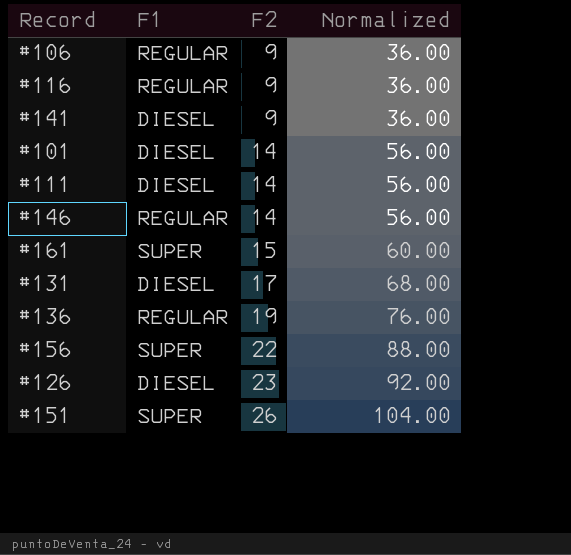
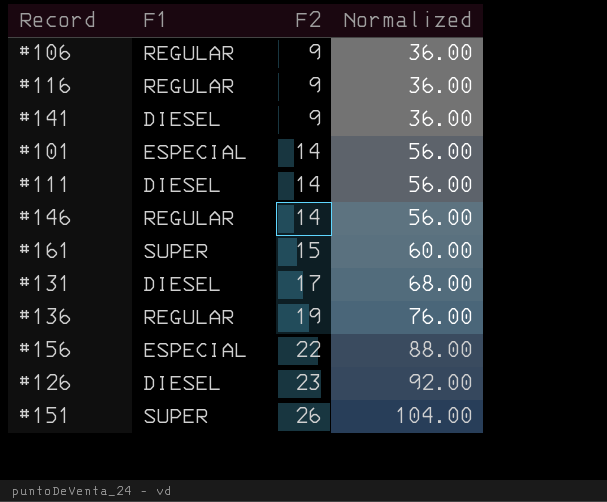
#101 | F1: DIESEL -> ESPECIAL
#156 | F1: SUPER -> ESPECIAL

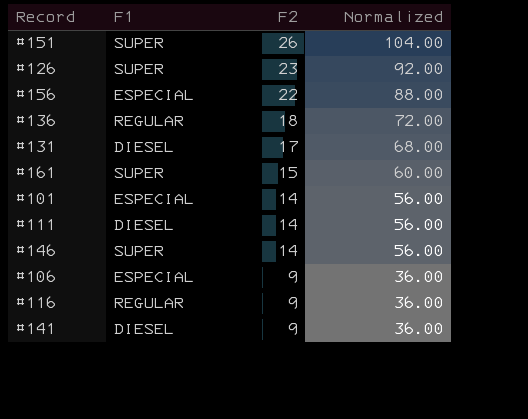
row order: F2 ascending -> F2 descending
#126 | F1: DIESEL -> SUPER
#136 | F2: 19 -> 18
#136 | Normalized: 76.00 -> 72.00
#146 | F1: REGULAR -> SUPER
#106 | F1: REGULAR -> ESPECIAL

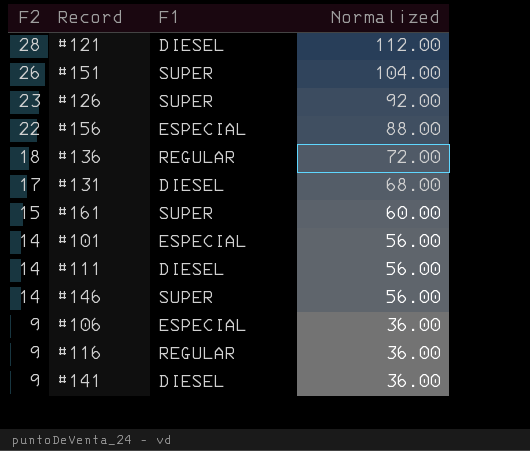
column F2 | position: 3 -> 1
row #121: none -> 28 | DIESEL | 112.00

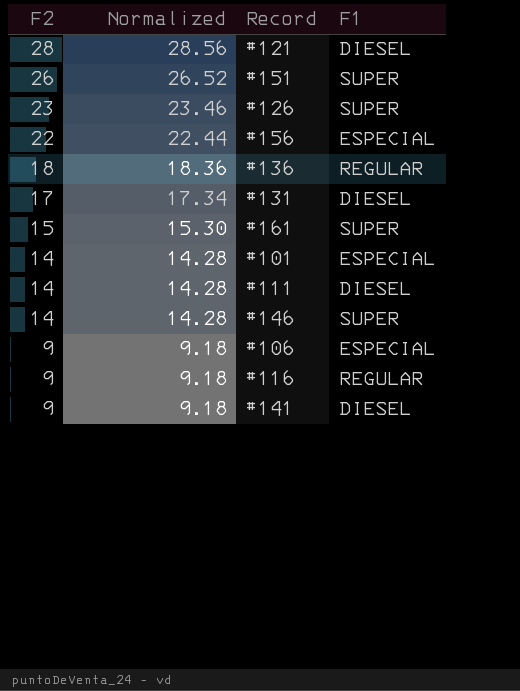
column Normalized | formula: [F2] * 4 -> [F2] * 1.02
column Normalized | position: 4 -> 2

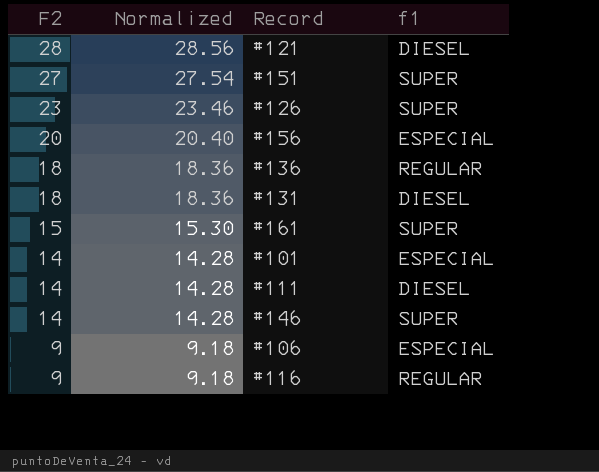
column name: F1 -> f1
row #141: 9 | 9.18 | DIESEL -> none
#151 | F2: 26 -> 27
#151 | Normalized: 26.52 -> 27.54
#156 | F2: 22 -> 20
#156 | Normalized: 22.44 -> 20.40
#131 | F2: 17 -> 18
#131 | Normalized: 17.34 -> 18.36

